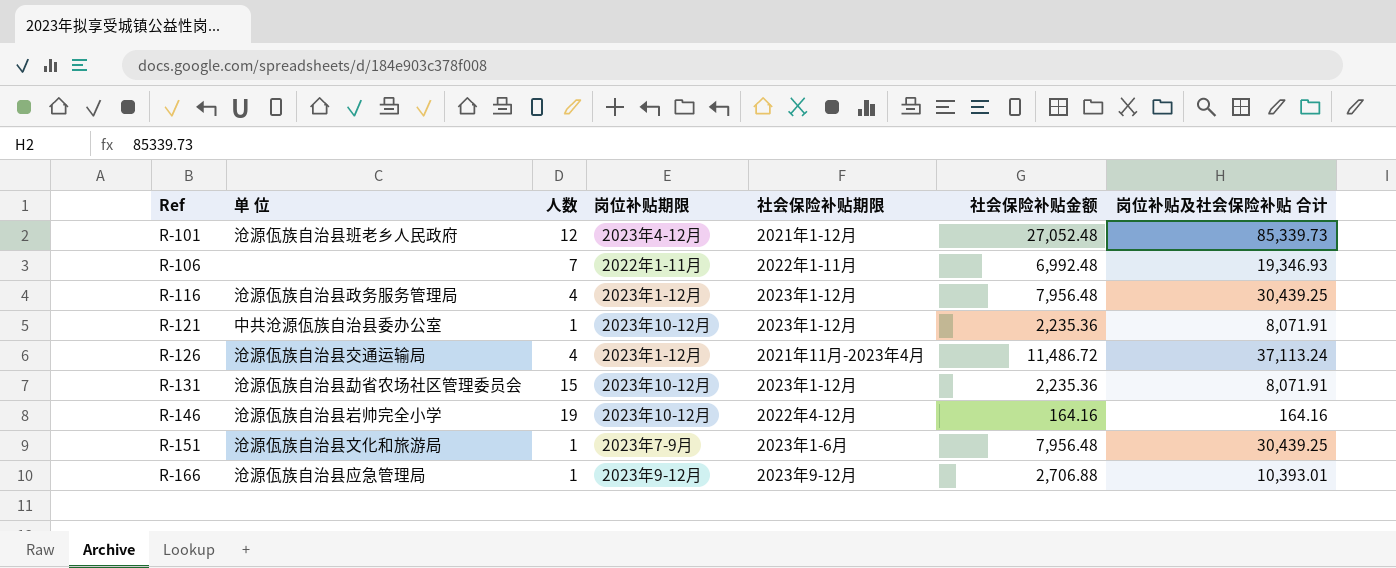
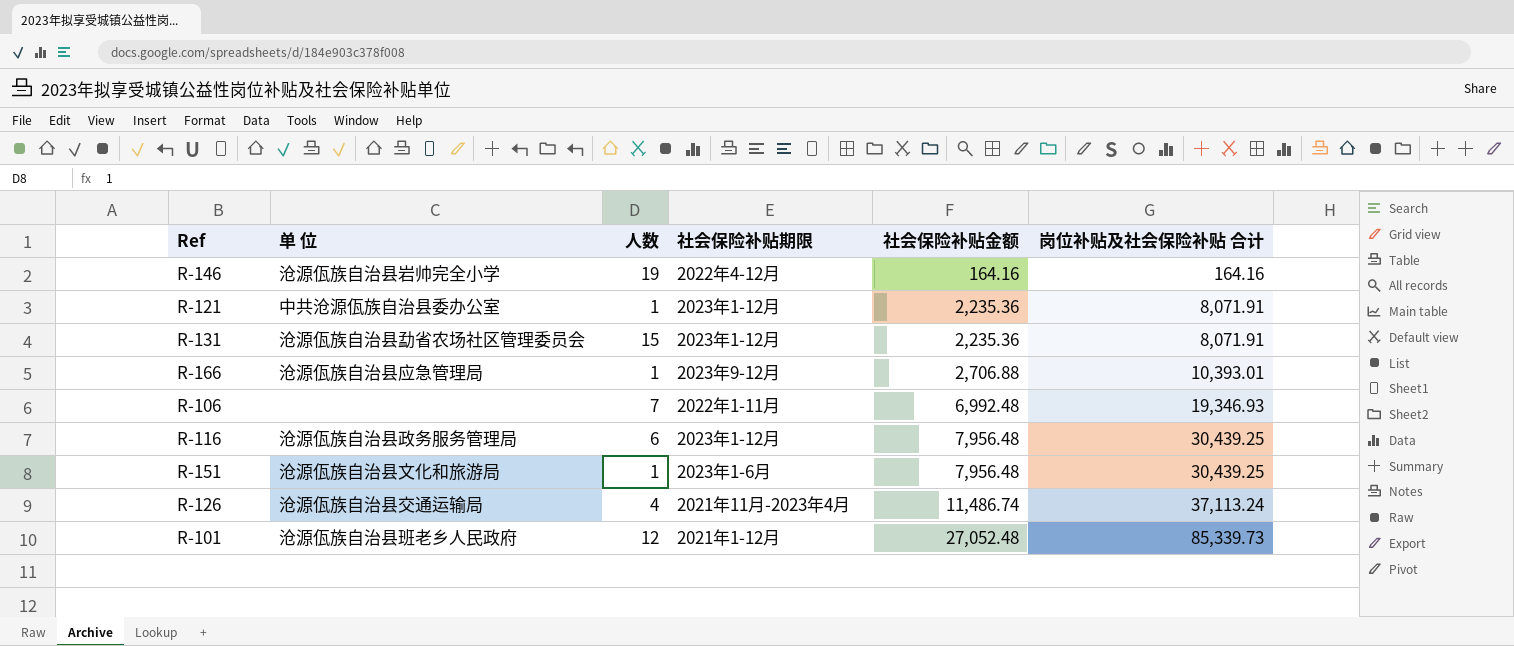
row order: Ref ascending -> 社会保险补贴金额 ascending
column 岗位补贴期限 | position: 4 -> none
R-116 | 人数: 4 -> 6
R-126 | 社会保险补贴金额: 11,486.72 -> 11,486.74

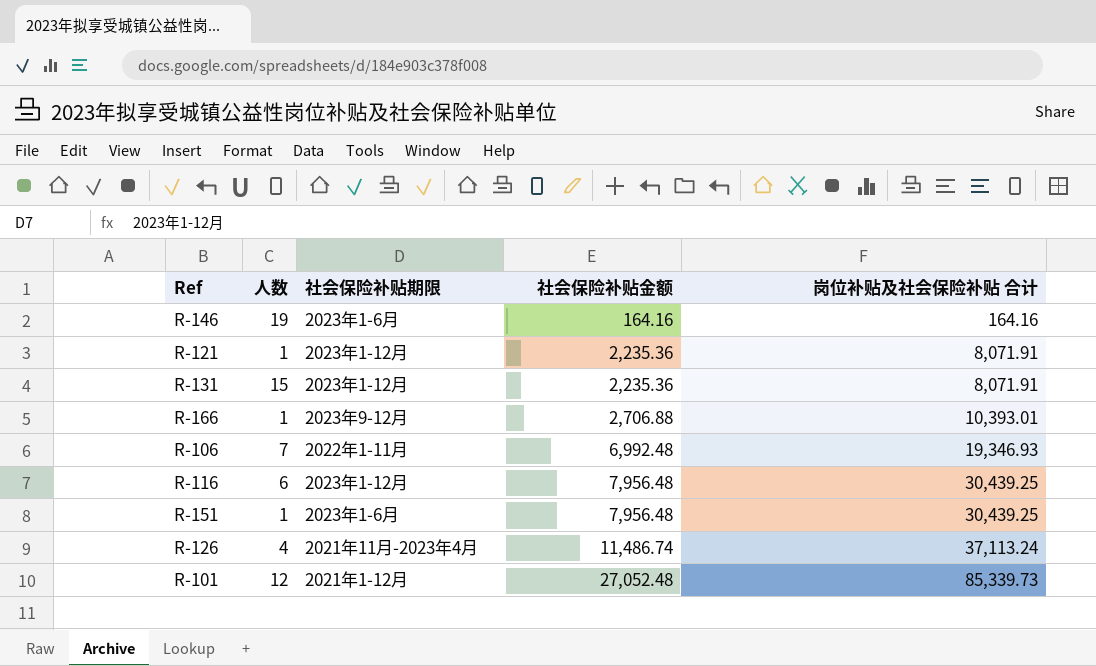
column 单 位 | position: 2 -> none
R-146 | 社会保险补贴期限: 2022年4-12月 -> 2023年1-6月

